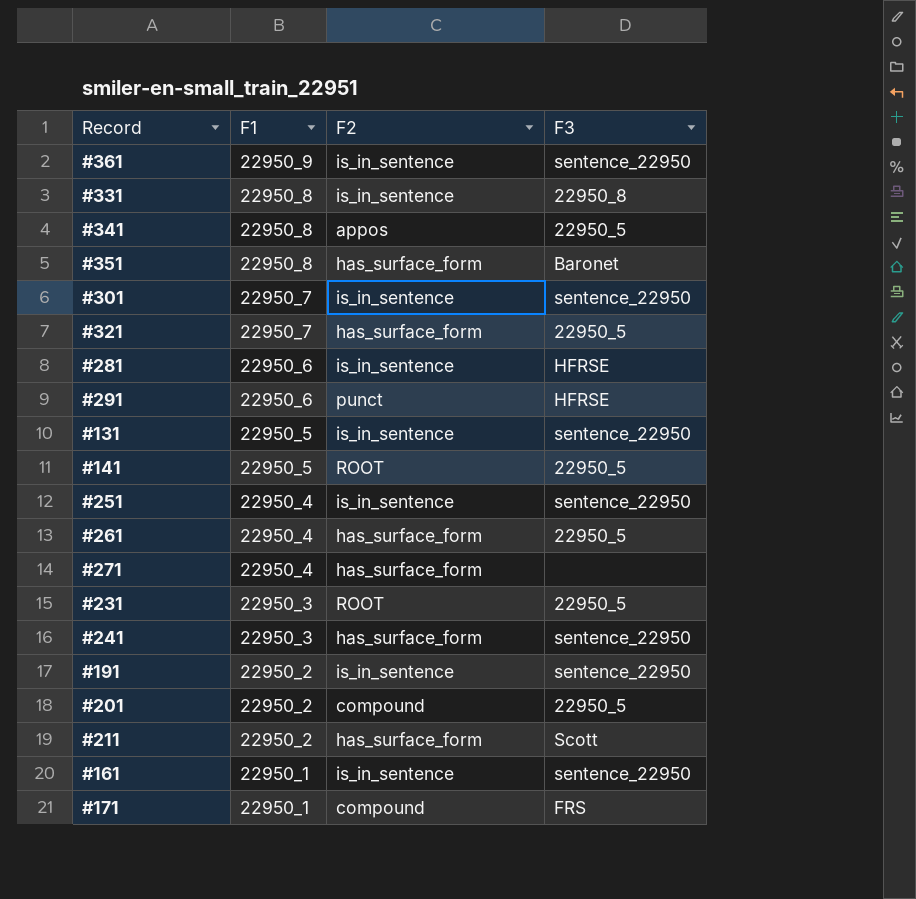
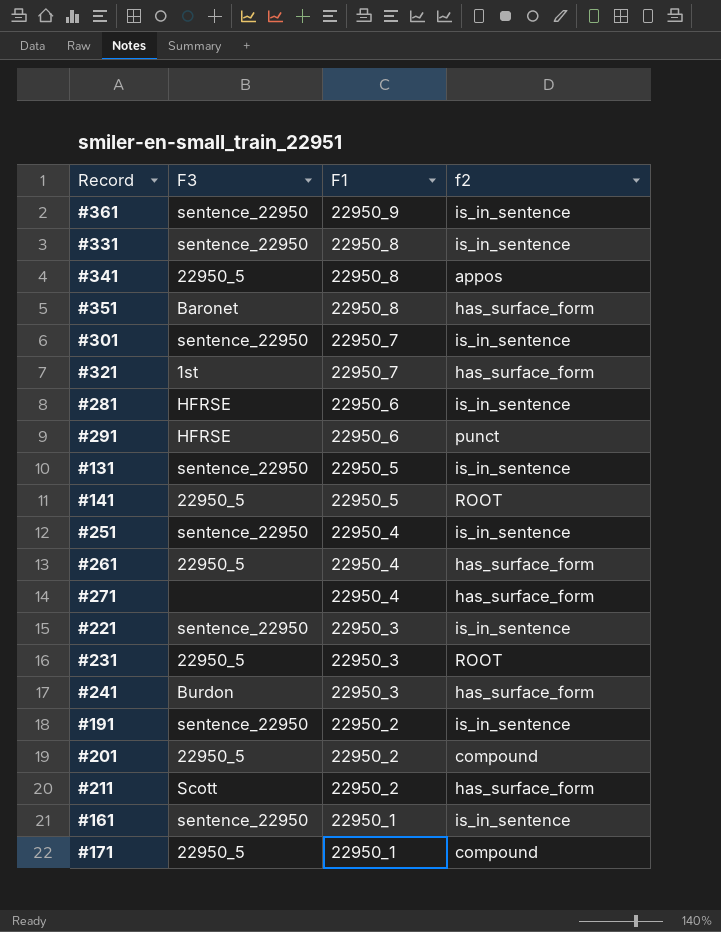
column F3 | position: 4 -> 2
column name: F2 -> f2
#331 | F3: 22950_8 -> sentence_22950
#321 | F3: 22950_5 -> 1st
row #221: none -> sentence_22950 | 22950_3 | is_in_sentence
#241 | F3: sentence_22950 -> Burdon
#171 | F3: FRS -> 22950_5

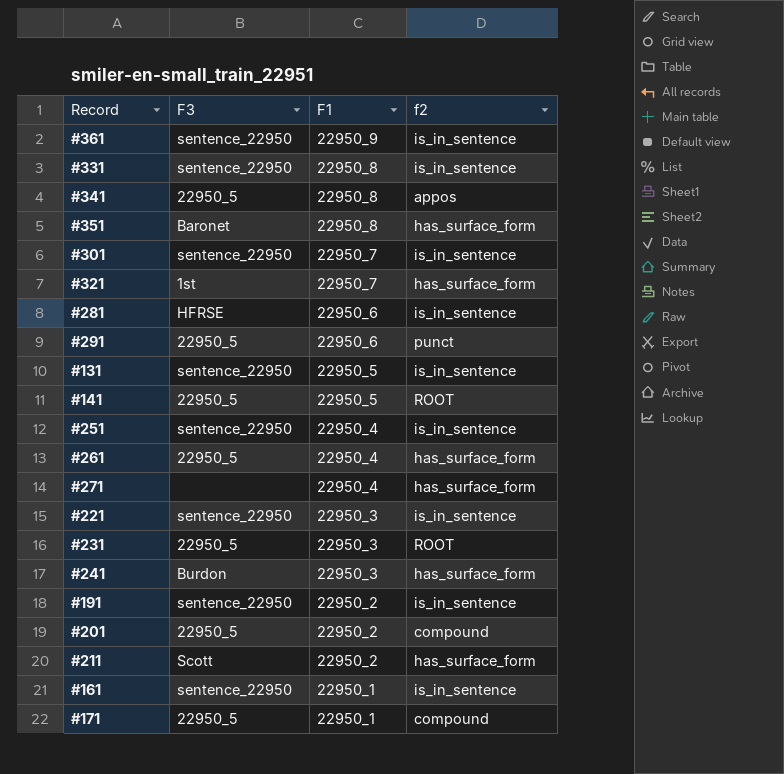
#291 | F3: HFRSE -> 22950_5

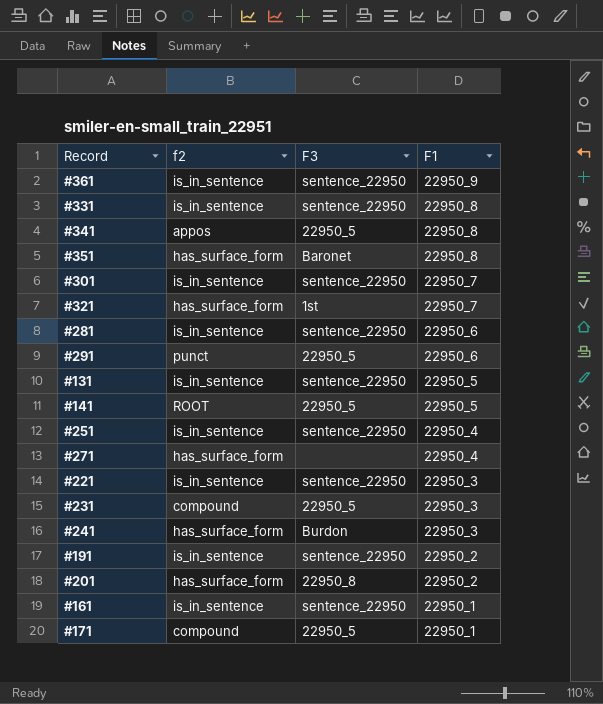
column f2 | position: 4 -> 2
row #261: 22950_5 | 22950_4 | has_surface_form -> none
row #211: Scott | 22950_2 | has_surface_form -> none
#281 | F3: HFRSE -> sentence_22950
#231 | f2: ROOT -> compound
#201 | f2: compound -> has_surface_form
#201 | F3: 22950_5 -> 22950_8

